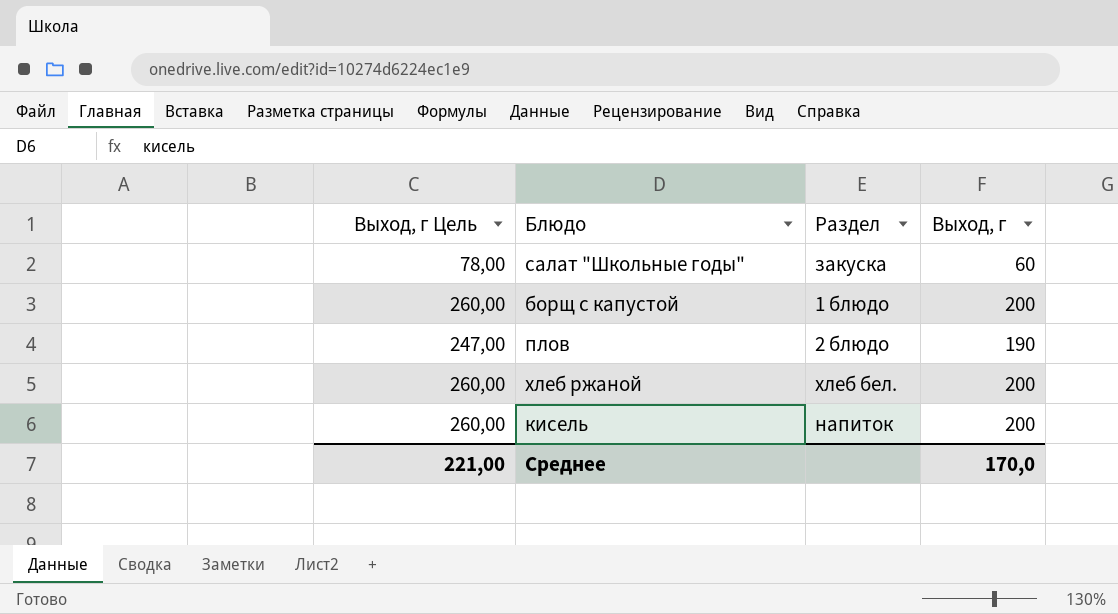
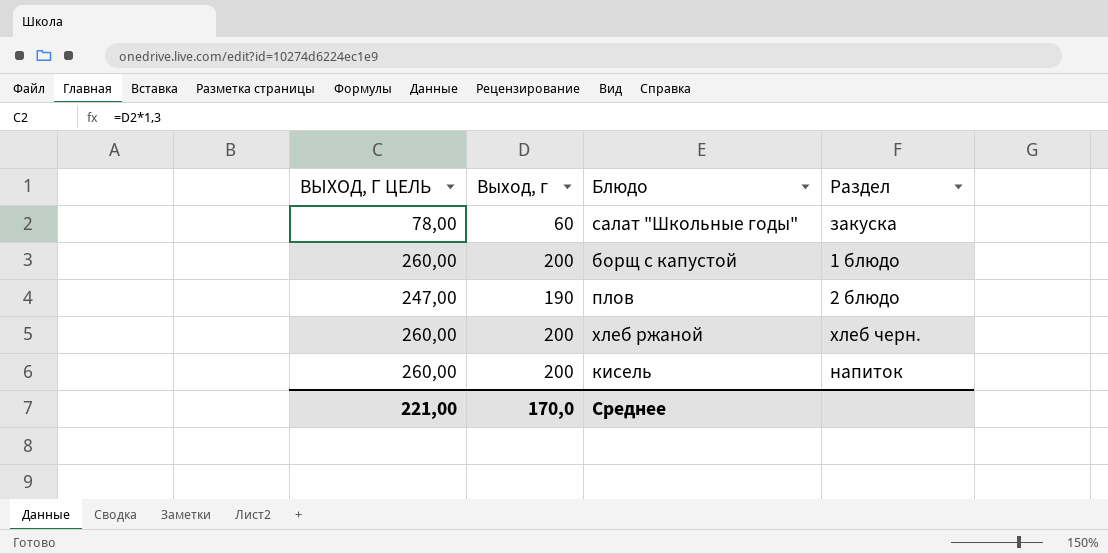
column name: Выход, г Цель -> ВЫХОД, Г ЦЕЛЬ
column Выход, г | position: 4 -> 2
хлеб ржаной | Раздел: хлеб бел. -> хлеб черн.

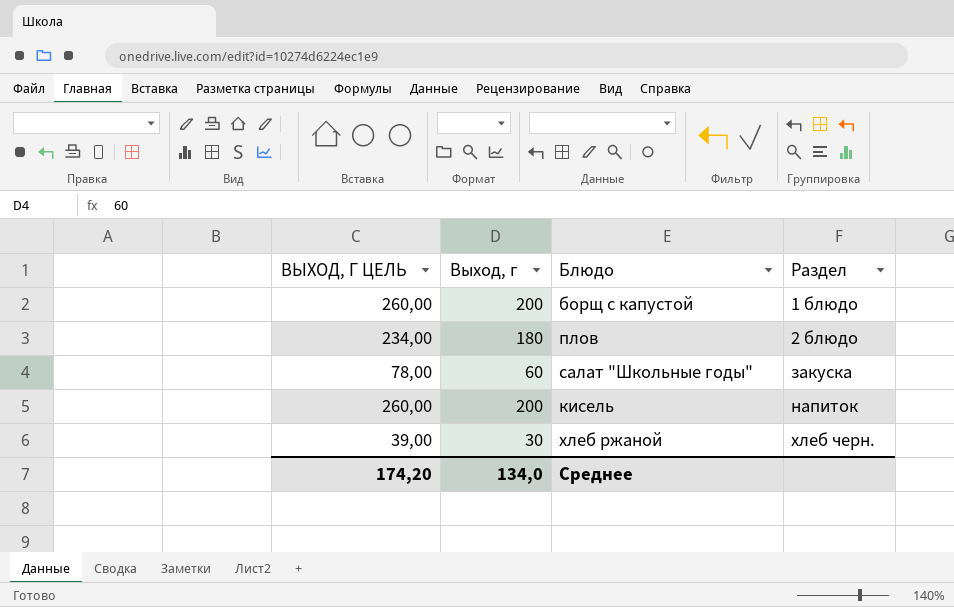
row order: none -> Раздел ascending
плов | ВЫХОД, Г ЦЕЛЬ: 247,00 -> 234,00
плов | Выход, г: 190 -> 180
хлеб ржаной | ВЫХОД, Г ЦЕЛЬ: 260,00 -> 39,00
хлеб ржаной | Выход, г: 200 -> 30
Среднее | ВЫХОД, Г ЦЕЛЬ: 221,00 -> 174,20
Среднее | Выход, г: 170,0 -> 134,0

